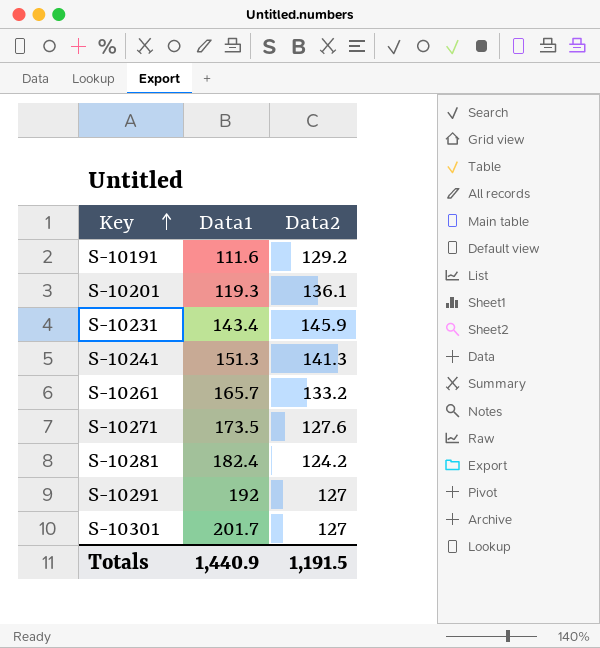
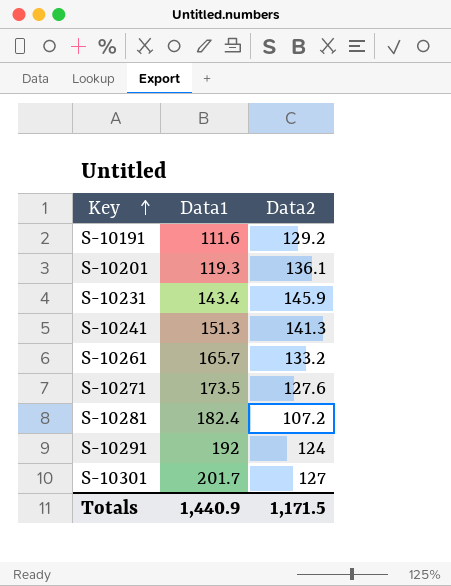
S-10281 | Data2: 124.2 -> 107.2
S-10291 | Data2: 127 -> 124
Totals | Data2: 1,191.5 -> 1,171.5

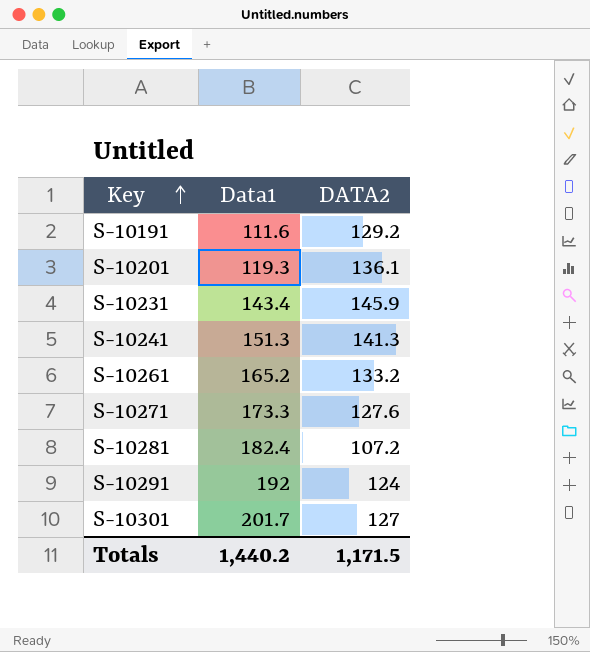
column name: Data2 -> DATA2
S-10261 | Data1: 165.7 -> 165.2
S-10271 | Data1: 173.5 -> 173.3
Totals | Data1: 1,440.9 -> 1,440.2

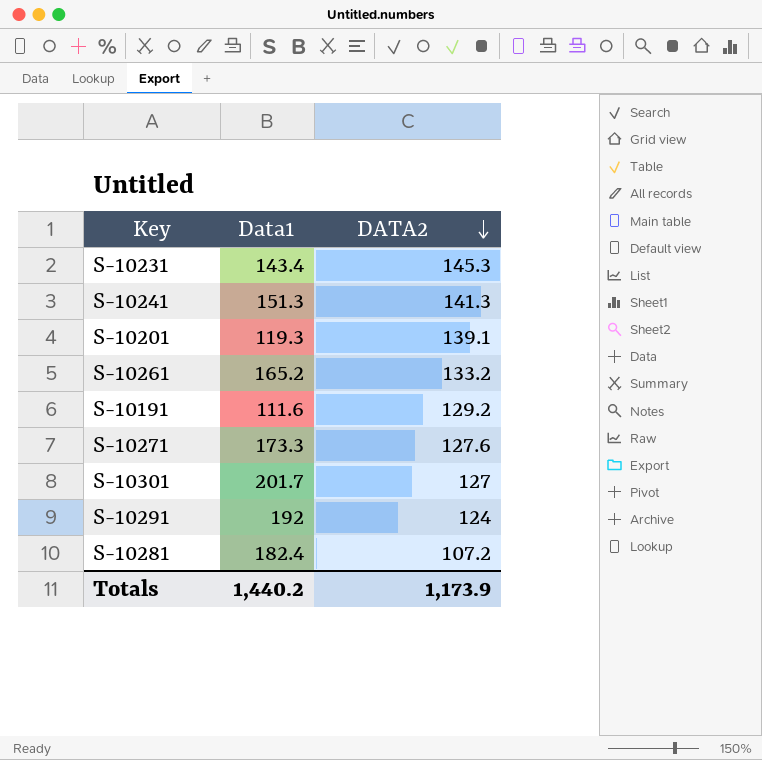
row order: Key ascending -> DATA2 descending
S-10231 | DATA2: 145.9 -> 145.3
S-10201 | DATA2: 136.1 -> 139.1
Totals | DATA2: 1,171.5 -> 1,173.9

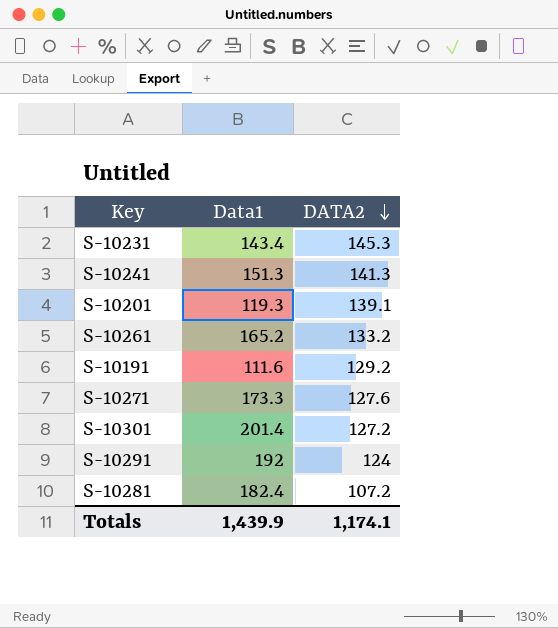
S-10301 | Data1: 201.7 -> 201.4
S-10301 | DATA2: 127 -> 127.2
Totals | Data1: 1,440.2 -> 1,439.9
Totals | DATA2: 1,173.9 -> 1,174.1

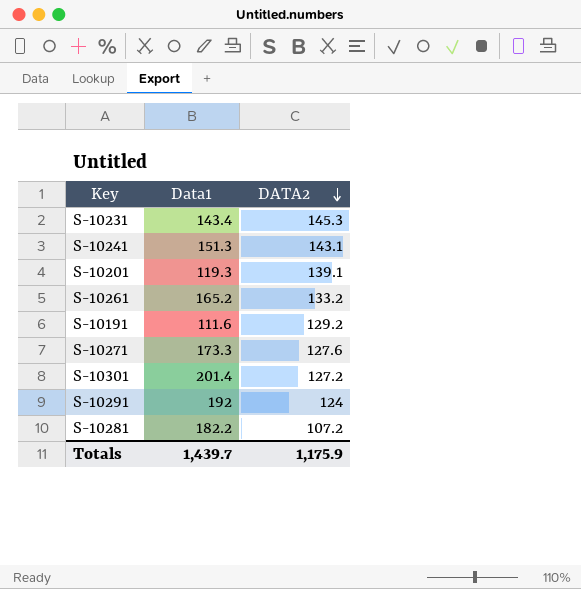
S-10241 | DATA2: 141.3 -> 143.1
S-10281 | Data1: 182.4 -> 182.2
Totals | Data1: 1,439.9 -> 1,439.7
Totals | DATA2: 1,174.1 -> 1,175.9

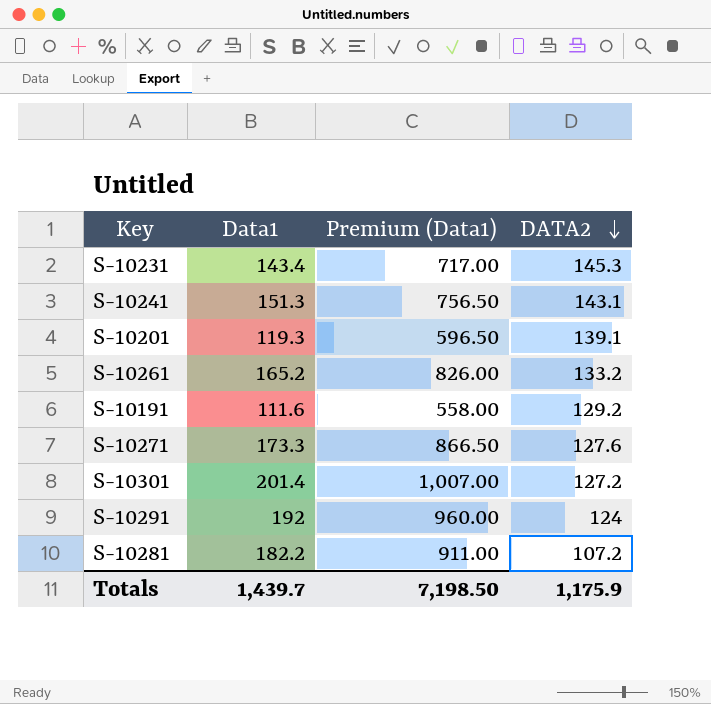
column Premium (Data1) | formula: none -> [Data1] * 5

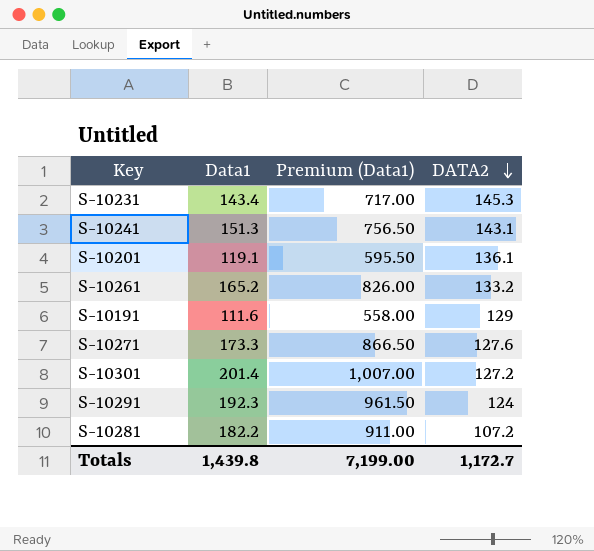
S-10201 | Data1: 119.3 -> 119.1
S-10201 | Premium (Data1): 596.50 -> 595.50
S-10201 | DATA2: 139.1 -> 136.1
S-10191 | DATA2: 129.2 -> 129
S-10291 | Data1: 192 -> 192.3
S-10291 | Premium (Data1): 960.00 -> 961.50
Totals | Data1: 1,439.7 -> 1,439.8
Totals | Premium (Data1): 7,198.50 -> 7,199.00
Totals | DATA2: 1,175.9 -> 1,172.7

